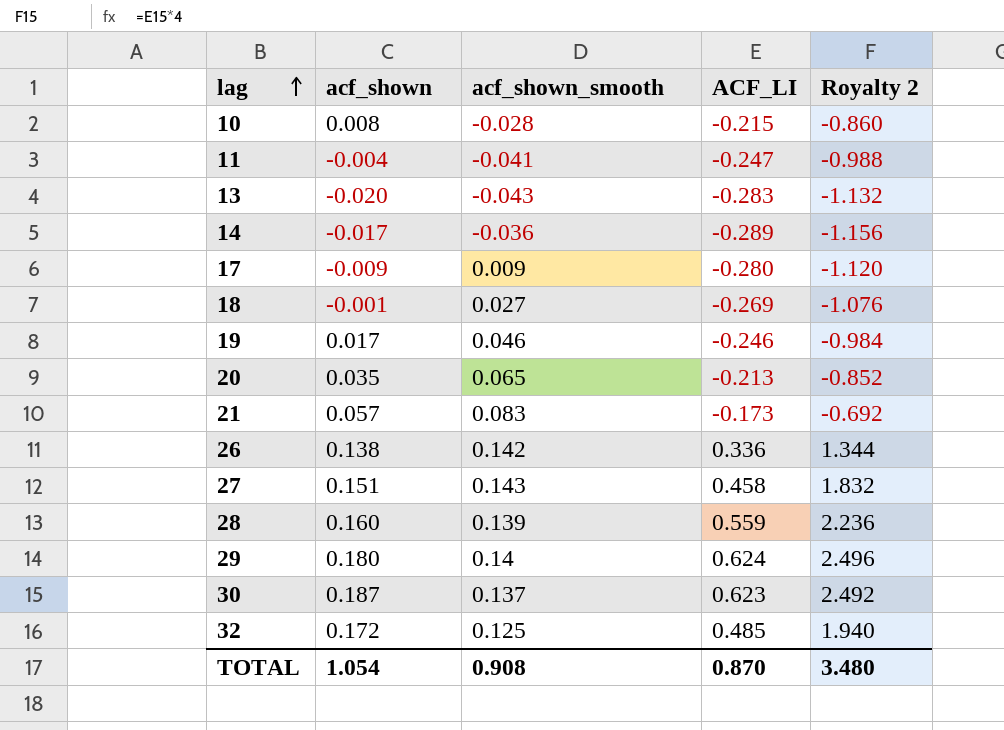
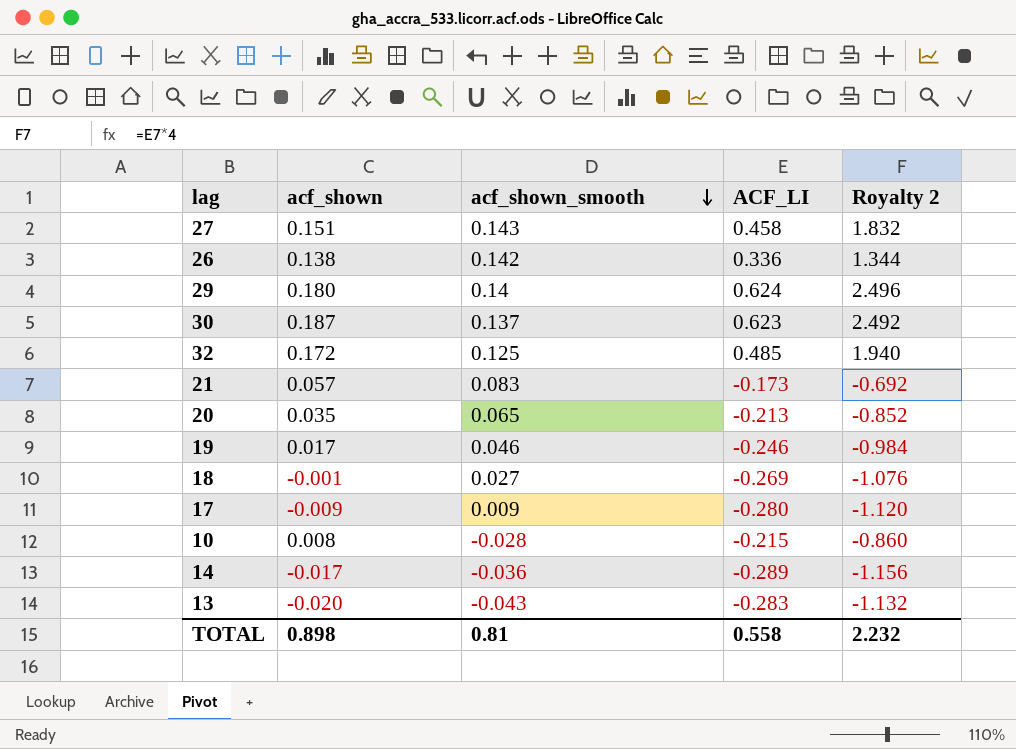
row order: lag ascending -> acf_shown_smooth descending
row 11: -0.004 | -0.041 | -0.247 | -0.988 -> none
row 28: 0.160 | 0.139 | 0.559 | 2.236 -> none
TOTAL | acf_shown: 1.054 -> 0.898
TOTAL | acf_shown_smooth: 0.908 -> 0.81
TOTAL | ACF_LI: 0.870 -> 0.558
TOTAL | Royalty 2: 3.480 -> 2.232

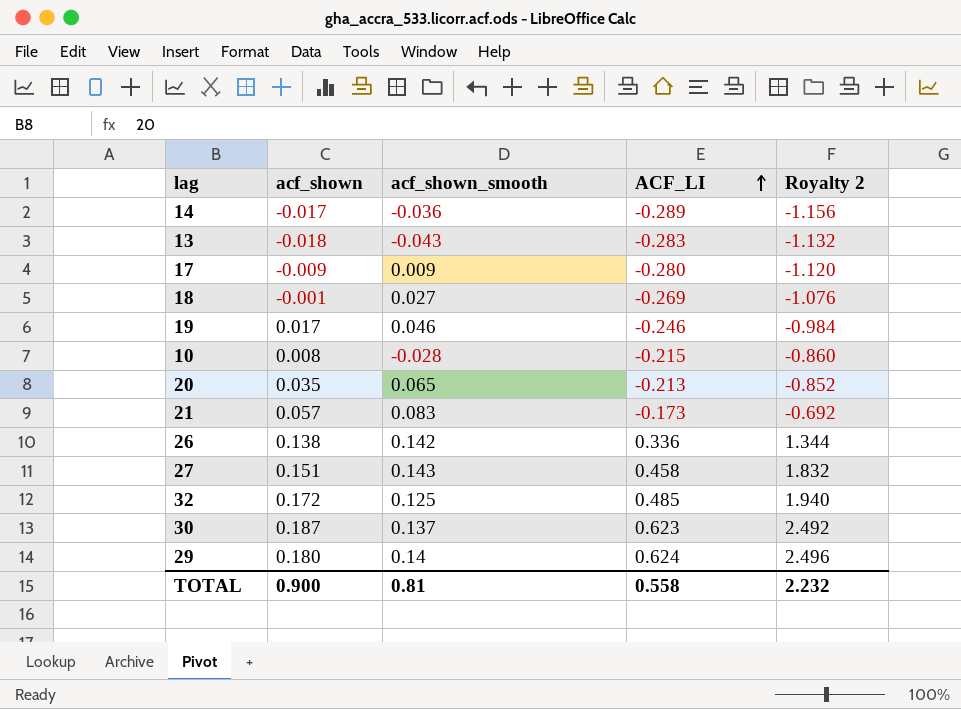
row order: acf_shown_smooth descending -> ACF_LI ascending
13 | acf_shown: -0.020 -> -0.018
TOTAL | acf_shown: 0.898 -> 0.900

